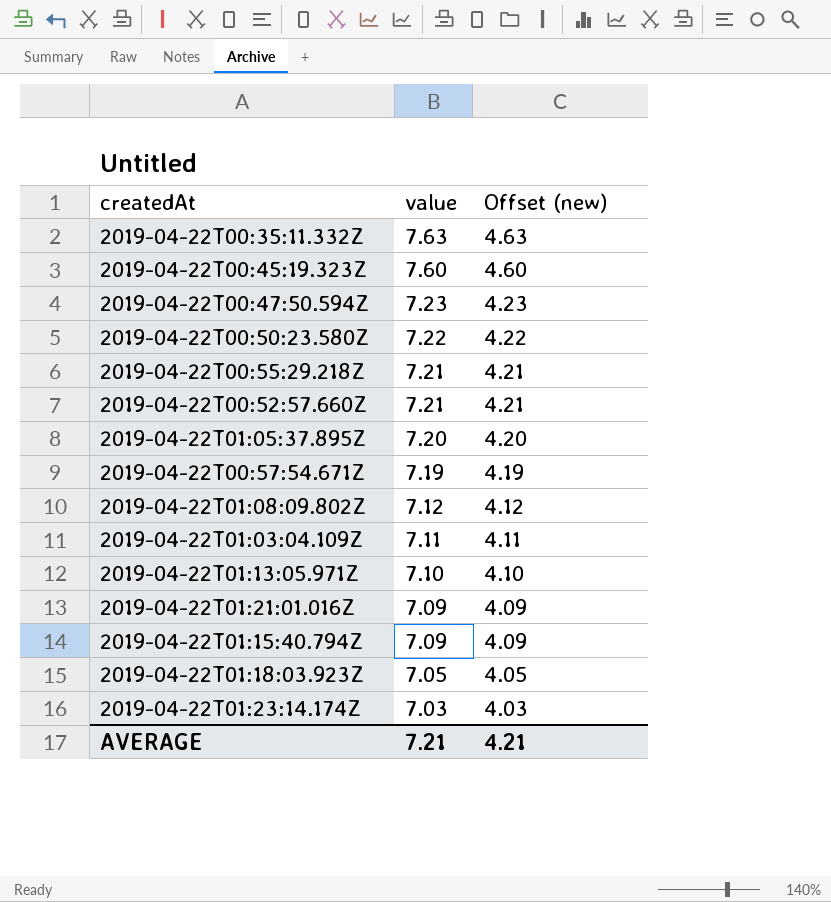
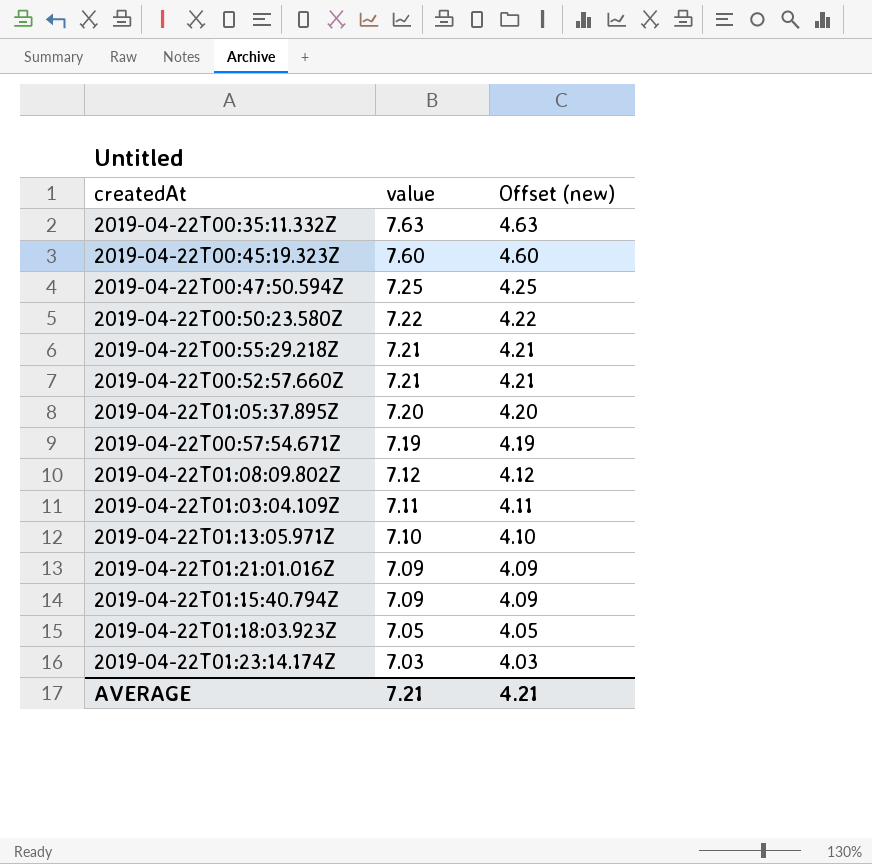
2019-04-22T00:47:50.594Z | value: 7.23 -> 7.25
2019-04-22T00:47:50.594Z | Offset (new): 4.23 -> 4.25

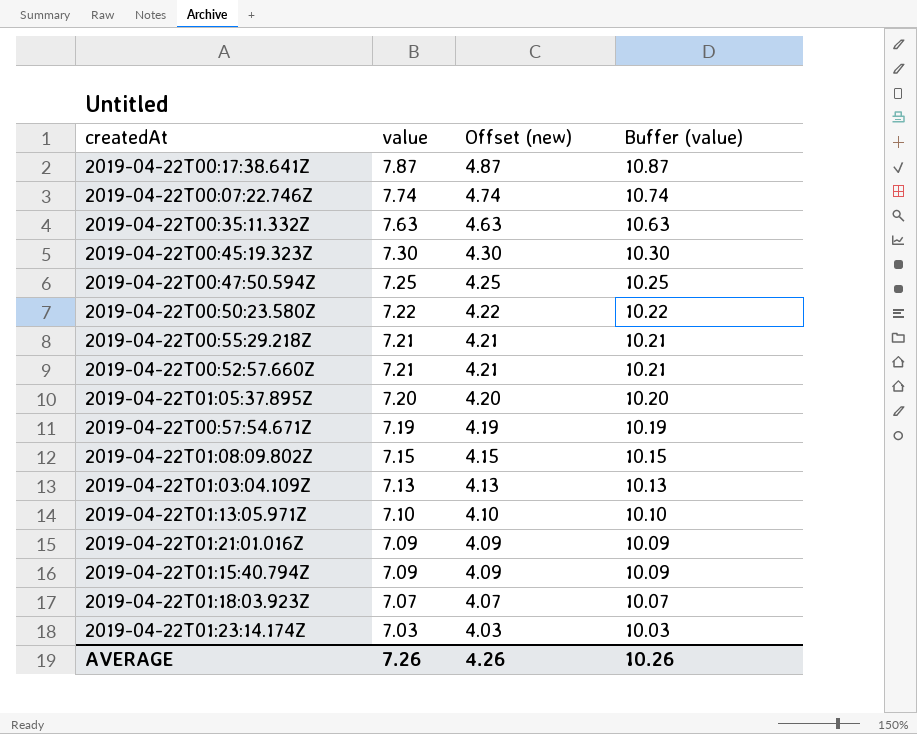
column Buffer (value) | formula: none -> [value] + 3
row 2019-04-22T00:17:38.641Z: none -> 7.87 | 4.87 | 10.87
row 2019-04-22T00:07:22.746Z: none -> 7.74 | 4.74 | 10.74
2019-04-22T00:45:19.323Z | value: 7.60 -> 7.30
2019-04-22T00:45:19.323Z | Offset (new): 4.60 -> 4.30
2019-04-22T01:08:09.802Z | value: 7.12 -> 7.15
2019-04-22T01:08:09.802Z | Offset (new): 4.12 -> 4.15
2019-04-22T01:03:04.109Z | value: 7.11 -> 7.13
2019-04-22T01:03:04.109Z | Offset (new): 4.11 -> 4.13
2019-04-22T01:18:03.923Z | value: 7.05 -> 7.07
2019-04-22T01:18:03.923Z | Offset (new): 4.05 -> 4.07
AVERAGE | value: 7.21 -> 7.26
AVERAGE | Offset (new): 4.21 -> 4.26

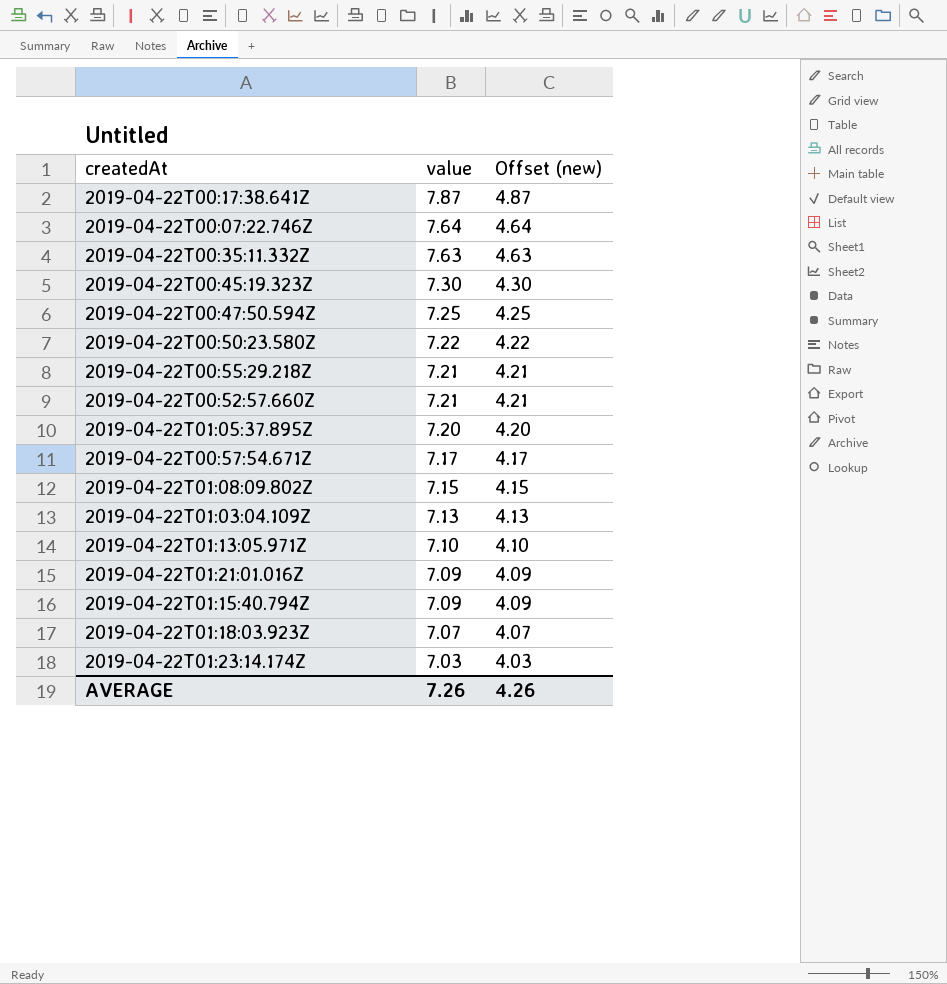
column Buffer (value) | formula: [value] + 3 -> none
2019-04-22T00:07:22.746Z | value: 7.74 -> 7.64
2019-04-22T00:07:22.746Z | Offset (new): 4.74 -> 4.64
2019-04-22T00:57:54.671Z | value: 7.19 -> 7.17
2019-04-22T00:57:54.671Z | Offset (new): 4.19 -> 4.17

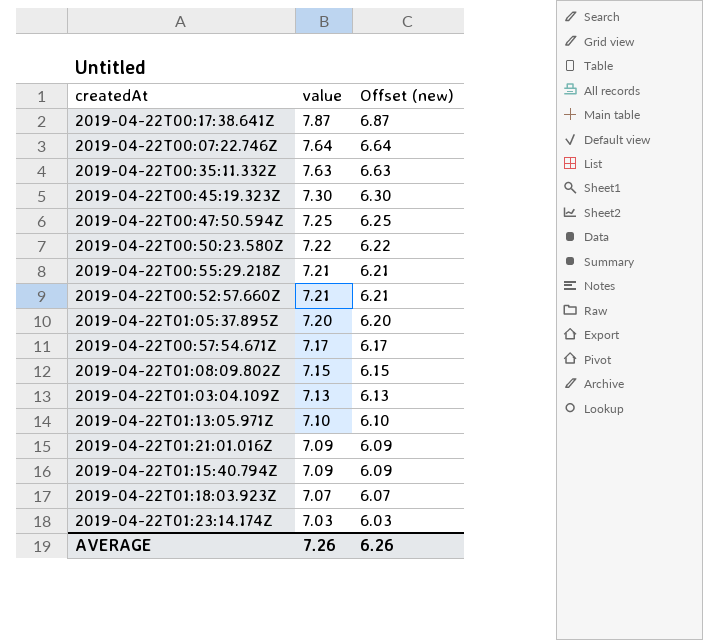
column Offset (new) | formula: [value] - 3 -> [value] - 1
AVERAGE | Offset (new): 4.26 -> 6.26

